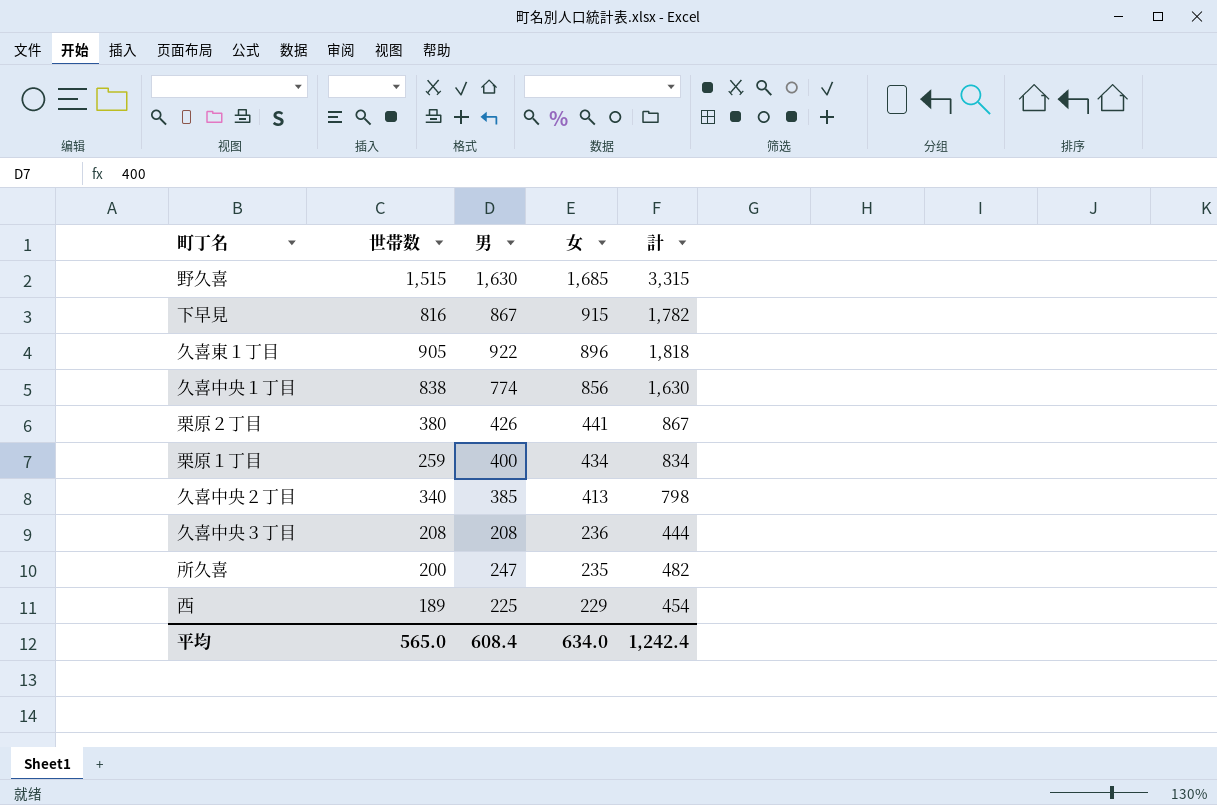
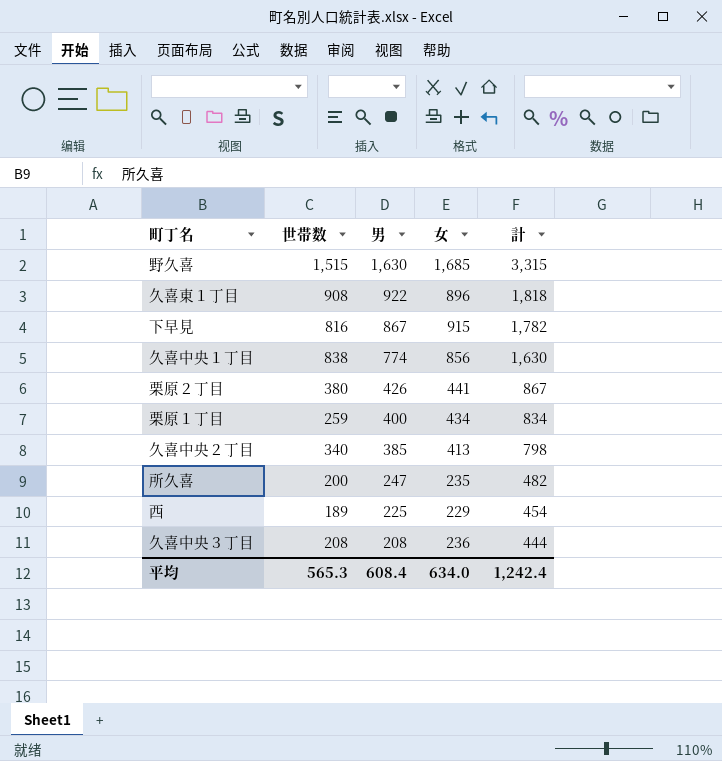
row order: 女 descending -> 男 descending
久喜東１丁目 | 世帯数: 905 -> 908
平均 | 世帯数: 565.0 -> 565.3

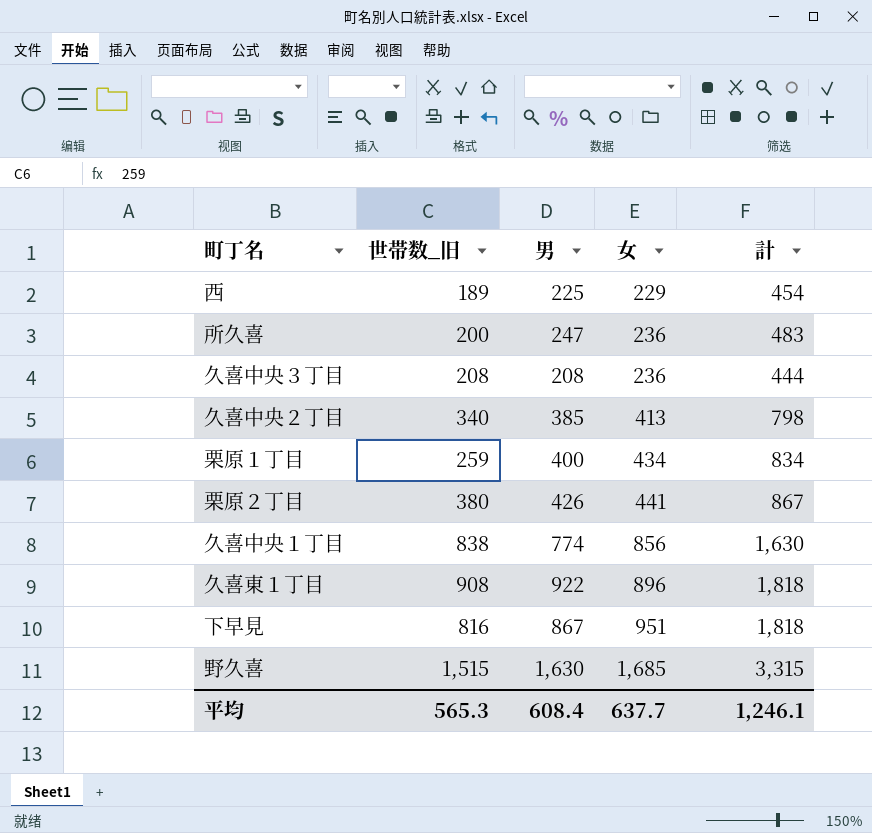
row order: 男 descending -> 女 ascending
column name: 世帯数 -> 世帯数_旧
所久喜 | 女: 235 -> 236
所久喜 | 計: 482 -> 483
下早見 | 女: 915 -> 951
下早見 | 計: 1,782 -> 1,818
平均 | 女: 634.0 -> 637.7
平均 | 計: 1,242.4 -> 1,246.1

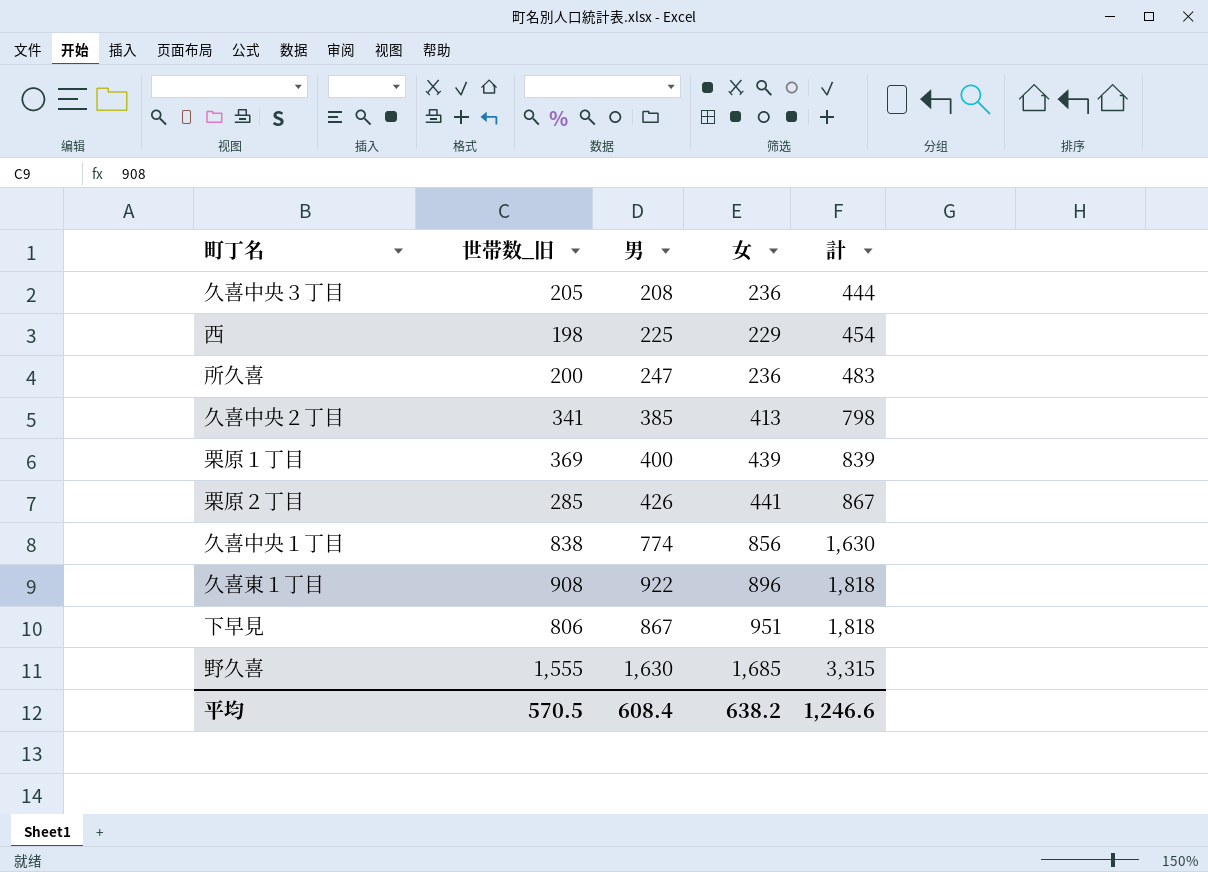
row order: 女 ascending -> 計 ascending
久喜中央３丁目 | 世帯数_旧: 208 -> 205
西 | 世帯数_旧: 189 -> 198
久喜中央２丁目 | 世帯数_旧: 340 -> 341
栗原１丁目 | 世帯数_旧: 259 -> 369
栗原１丁目 | 女: 434 -> 439
栗原１丁目 | 計: 834 -> 839
栗原２丁目 | 世帯数_旧: 380 -> 285
下早見 | 世帯数_旧: 816 -> 806
野久喜 | 世帯数_旧: 1,515 -> 1,555
平均 | 世帯数_旧: 565.3 -> 570.5
平均 | 女: 637.7 -> 638.2
平均 | 計: 1,246.1 -> 1,246.6

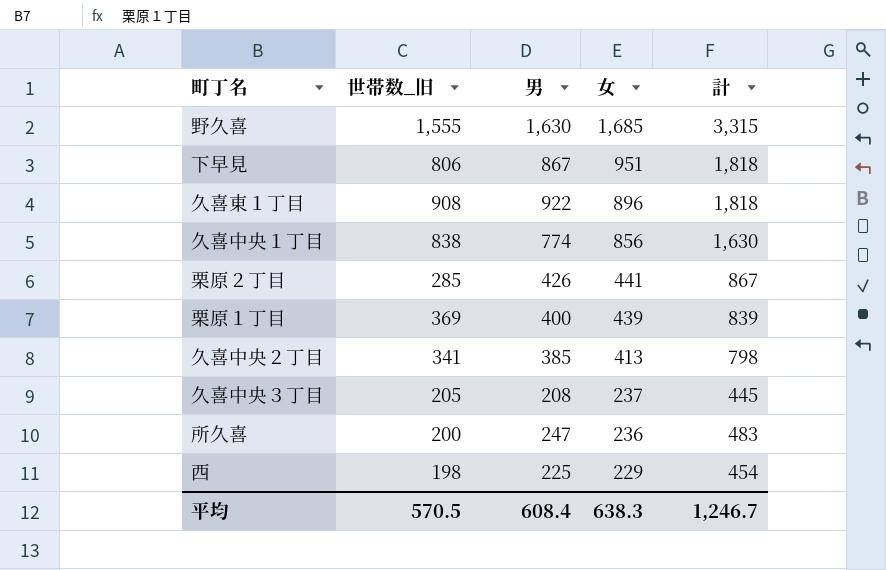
row order: 計 ascending -> 女 descending
久喜中央３丁目 | 女: 236 -> 237
久喜中央３丁目 | 計: 444 -> 445
平均 | 女: 638.2 -> 638.3
平均 | 計: 1,246.6 -> 1,246.7

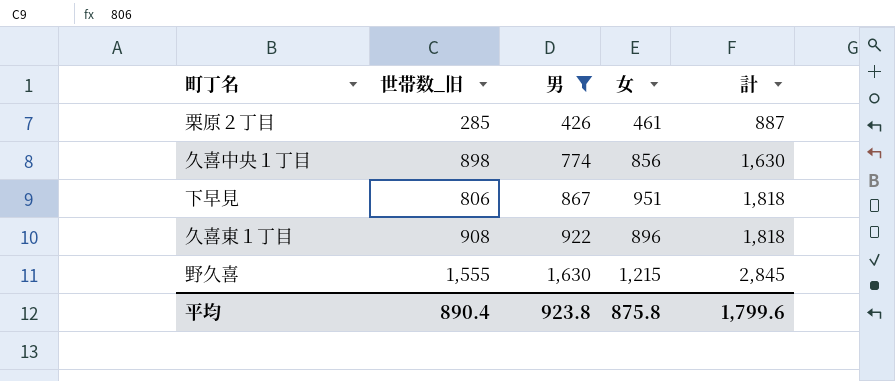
filter: none -> 男 >= 426
row order: 女 descending -> 男 ascending
栗原２丁目 | 女: 441 -> 461
栗原２丁目 | 計: 867 -> 887
久喜中央１丁目 | 世帯数_旧: 838 -> 898
野久喜 | 女: 1,685 -> 1,215
野久喜 | 計: 3,315 -> 2,845
平均 | 世帯数_旧: 570.5 -> 890.4
平均 | 男: 608.4 -> 923.8
平均 | 女: 638.3 -> 875.8
平均 | 計: 1,246.7 -> 1,799.6

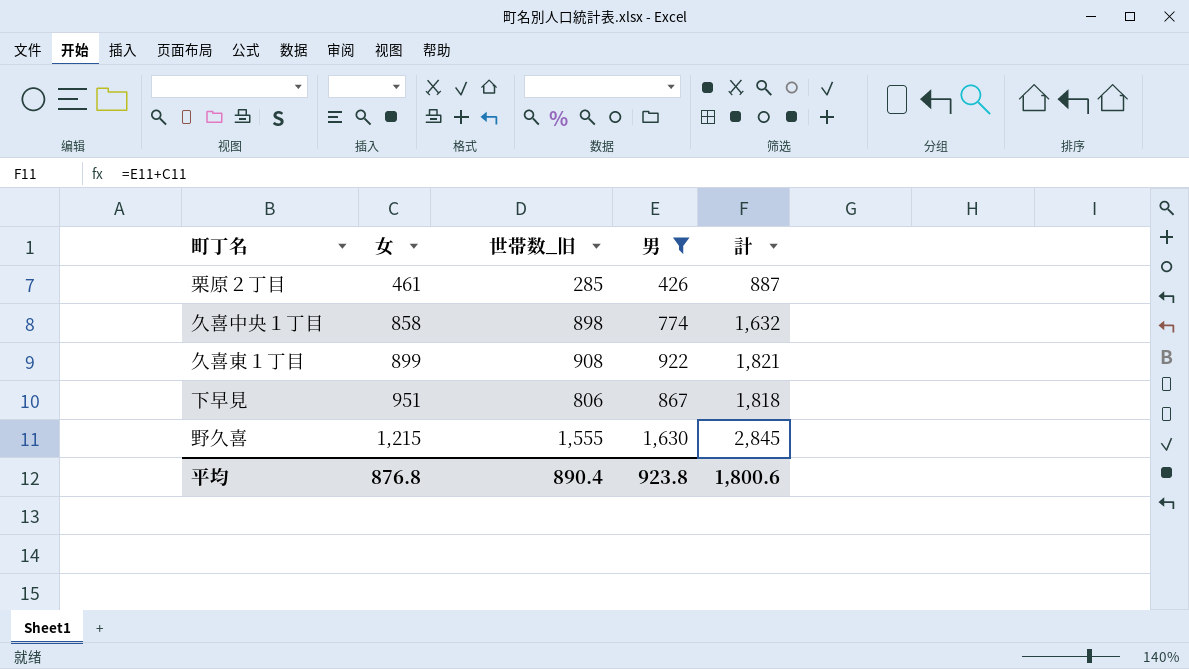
row order: 男 ascending -> 女 ascending
column 女 | position: 4 -> 2
久喜中央１丁目 | 女: 856 -> 858
久喜中央１丁目 | 計: 1,630 -> 1,632
久喜東１丁目 | 女: 896 -> 899
久喜東１丁目 | 計: 1,818 -> 1,821
平均 | 女: 875.8 -> 876.8
平均 | 計: 1,799.6 -> 1,800.6

